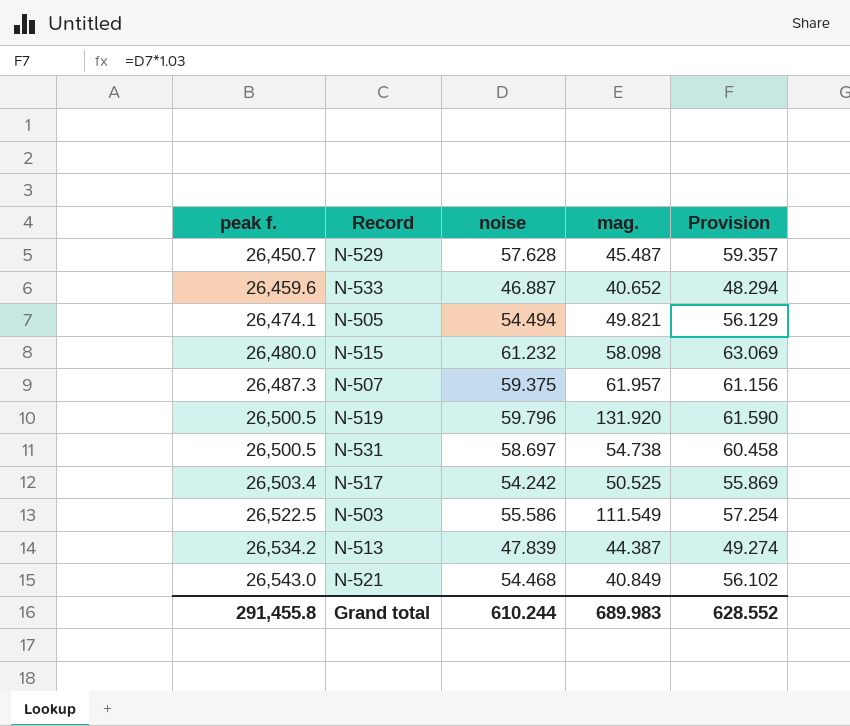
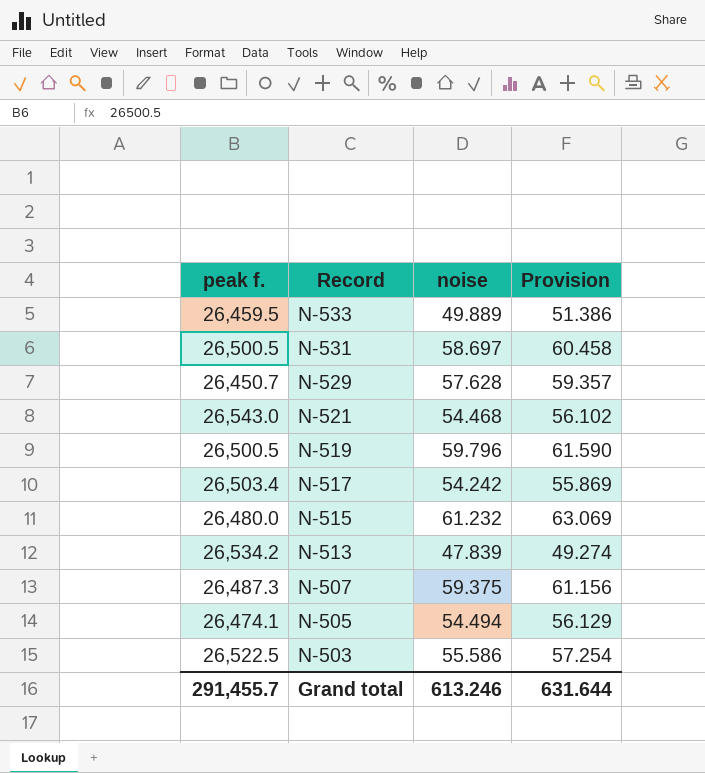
row order: peak f. ascending -> Record descending
column mag. | position: 4 -> none
N-533 | peak f.: 26,459.6 -> 26,459.5
N-533 | noise: 46.887 -> 49.889
N-533 | Provision: 48.294 -> 51.386
Grand total | peak f.: 291,455.8 -> 291,455.7
Grand total | noise: 610.244 -> 613.246
Grand total | Provision: 628.552 -> 631.644

